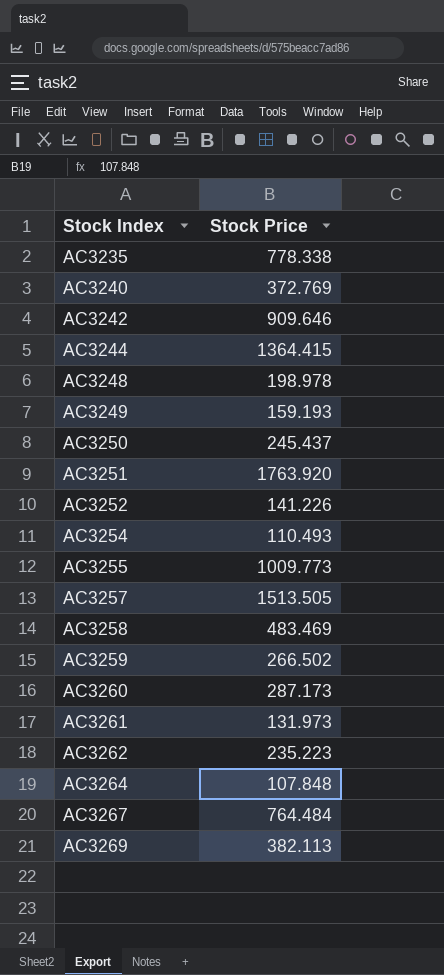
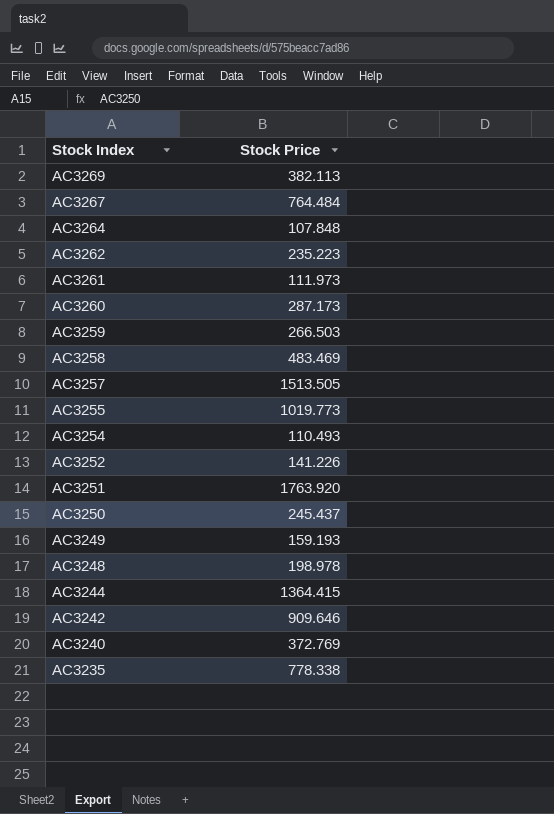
row order: Stock Index ascending -> Stock Index descending
AC3261 | Stock Price: 131.973 -> 111.973
AC3259 | Stock Price: 266.502 -> 266.503
AC3255 | Stock Price: 1009.773 -> 1019.773

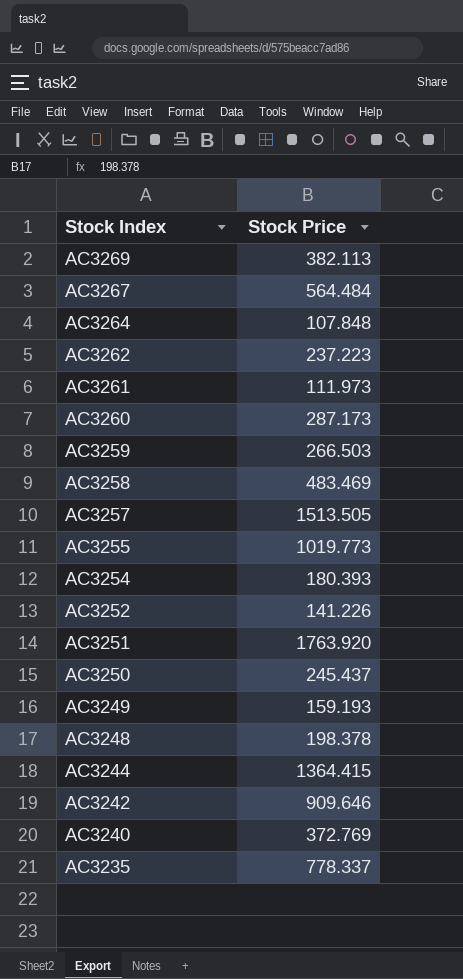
AC3267 | Stock Price: 764.484 -> 564.484
AC3262 | Stock Price: 235.223 -> 237.223
AC3254 | Stock Price: 110.493 -> 180.393
AC3248 | Stock Price: 198.978 -> 198.378
AC3235 | Stock Price: 778.338 -> 778.337

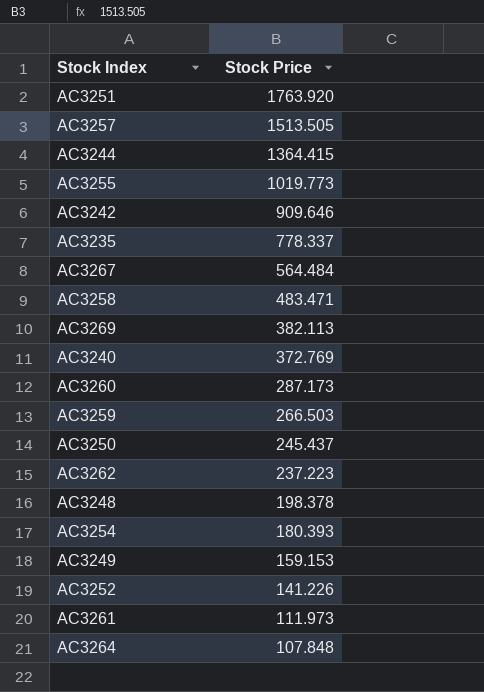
row order: Stock Index descending -> Stock Price descending
AC3258 | Stock Price: 483.469 -> 483.471
AC3249 | Stock Price: 159.193 -> 159.153

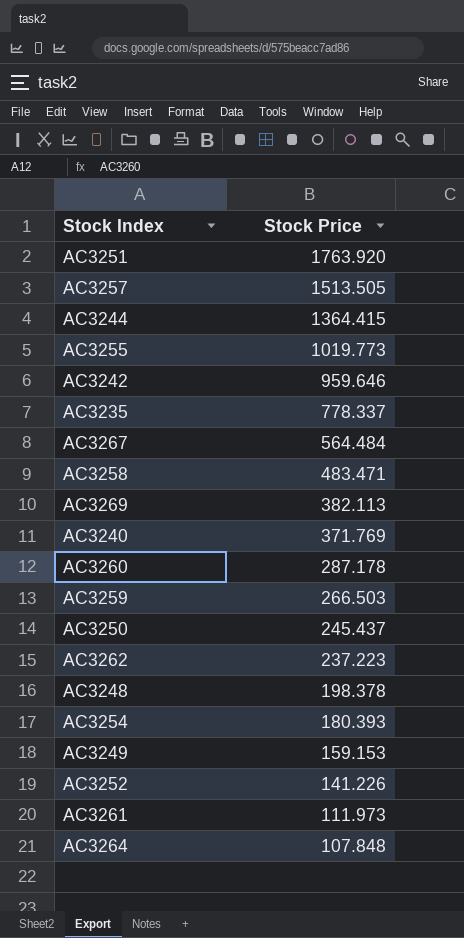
AC3242 | Stock Price: 909.646 -> 959.646
AC3240 | Stock Price: 372.769 -> 371.769
AC3260 | Stock Price: 287.173 -> 287.178

